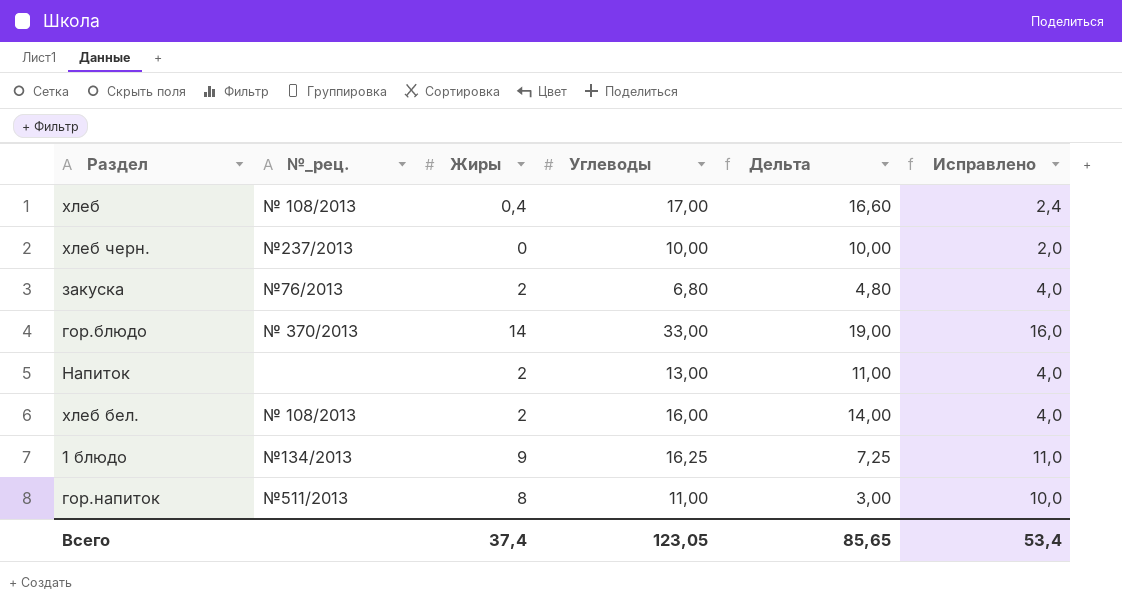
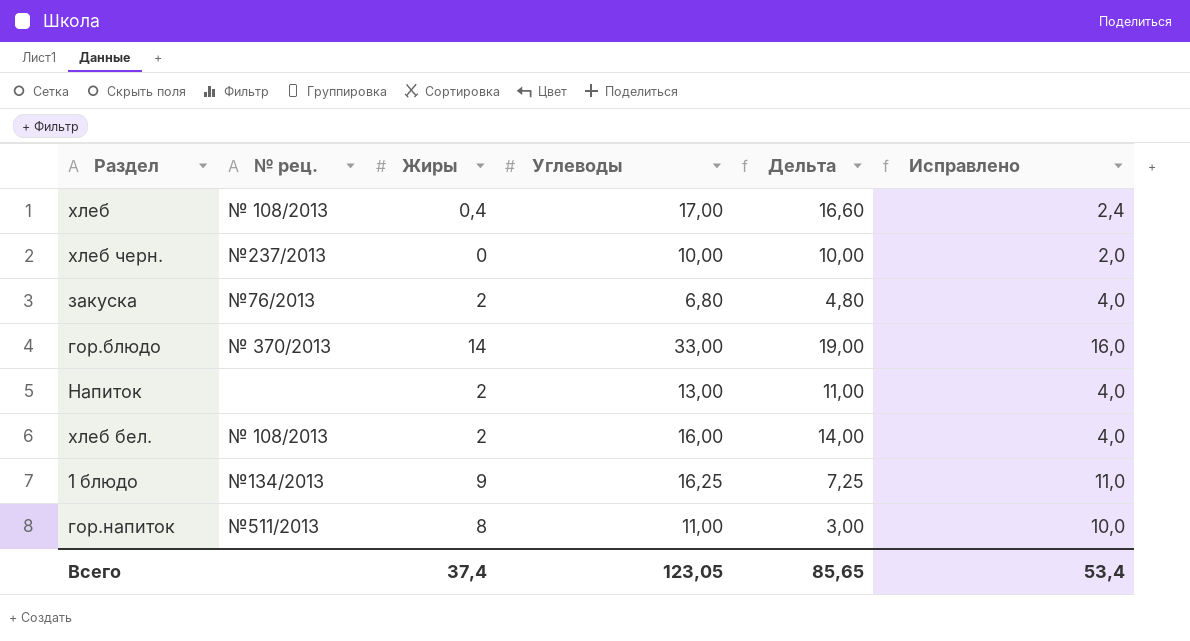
column name: №_рец. -> № рец.

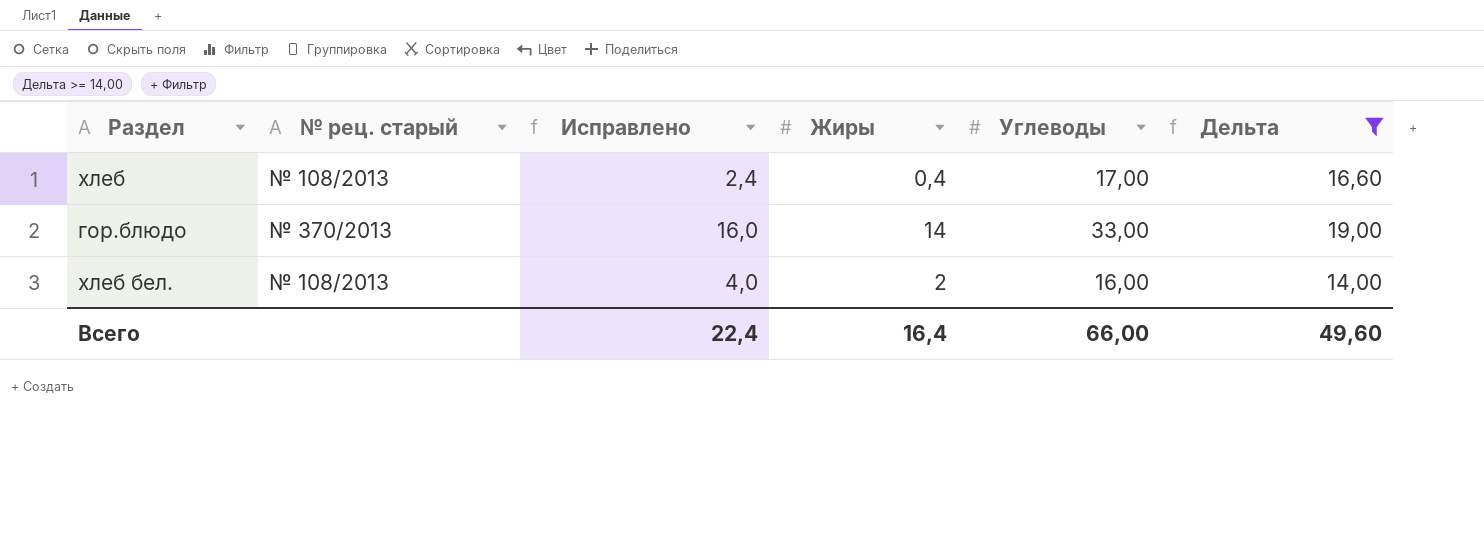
filter: none -> Дельта >= 14,00
column name: № рец. -> № рец. старый
column Исправлено | position: 6 -> 3
Всего | Исправлено: 53,4 -> 22,4
Всего | Жиры: 37,4 -> 16,4
Всего | Углеводы: 123,05 -> 66,00
Всего | Дельта: 85,65 -> 49,60

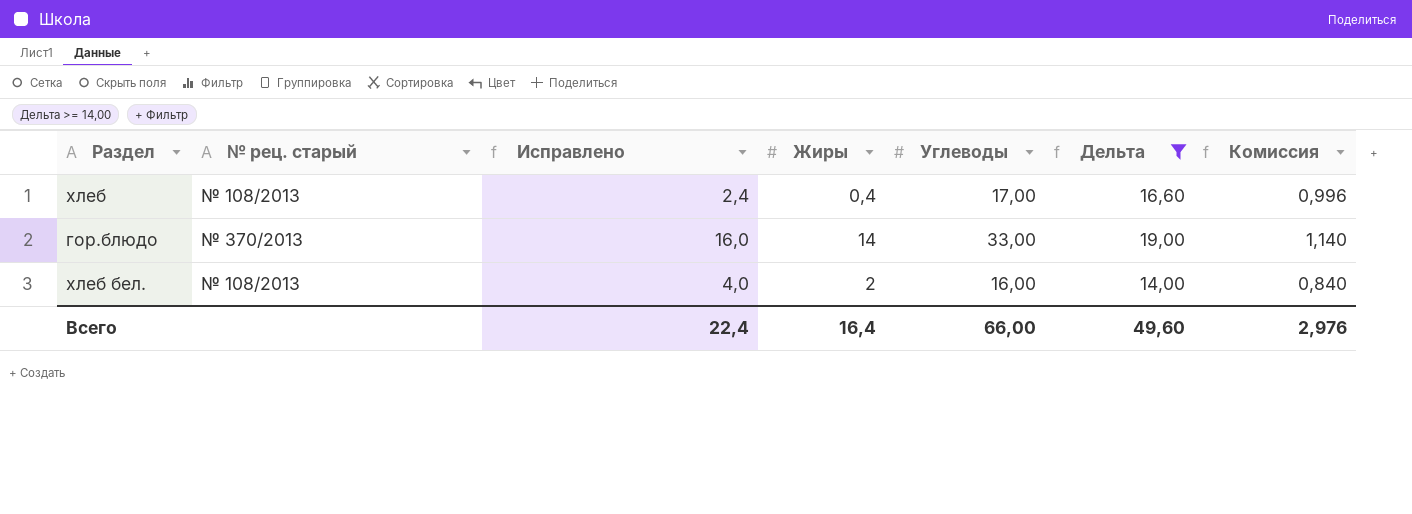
column Комиссия | formula: none -> [Дельта] * 0,06

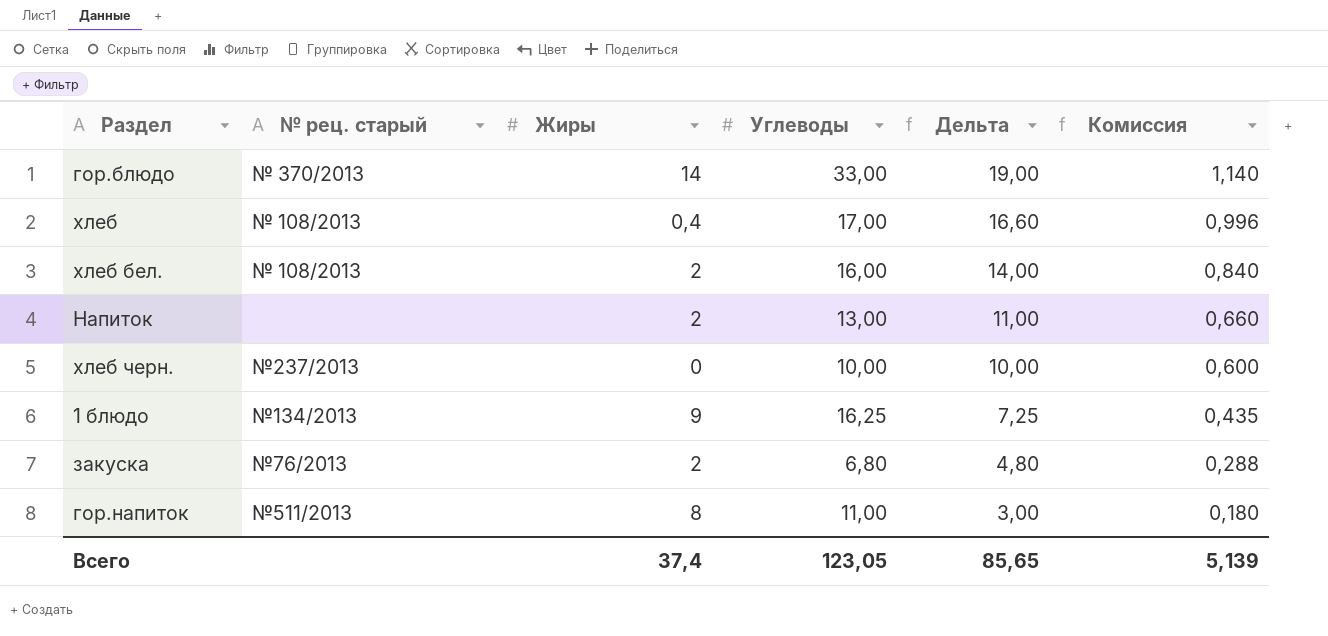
filter: Дельта >= 14,00 -> none
row order: none -> Дельта descending
column Исправлено | formula: [Жиры] + 2 -> none
Всего | Жиры: 16,4 -> 37,4
Всего | Углеводы: 66,00 -> 123,05
Всего | Дельта: 49,60 -> 85,65
Всего | Комиссия: 2,976 -> 5,139

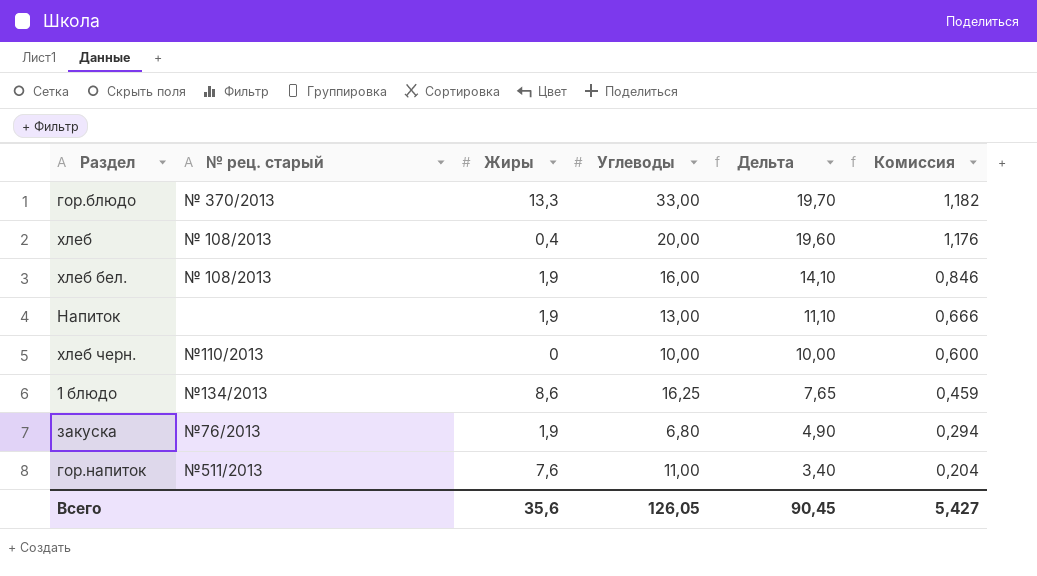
гор.блюдо | Жиры: 14 -> 13,3
гор.блюдо | Дельта: 19,00 -> 19,70
гор.блюдо | Комиссия: 1,140 -> 1,182
хлеб | Углеводы: 17,00 -> 20,00
хлеб | Дельта: 16,60 -> 19,60
хлеб | Комиссия: 0,996 -> 1,176
хлеб бел. | Жиры: 2 -> 1,9
хлеб бел. | Дельта: 14,00 -> 14,10
хлеб бел. | Комиссия: 0,840 -> 0,846
Напиток | Жиры: 2 -> 1,9
Напиток | Дельта: 11,00 -> 11,10
Напиток | Комиссия: 0,660 -> 0,666
хлеб черн. | № рец. старый: №237/2013 -> №110/2013
1 блюдо | Жиры: 9 -> 8,6
1 блюдо | Дельта: 7,25 -> 7,65
1 блюдо | Комиссия: 0,435 -> 0,459
закуска | Жиры: 2 -> 1,9
закуска | Дельта: 4,80 -> 4,90
закуска | Комиссия: 0,288 -> 0,294
гор.напиток | Жиры: 8 -> 7,6
гор.напиток | Дельта: 3,00 -> 3,40
гор.напиток | Комиссия: 0,180 -> 0,204
Всего | Жиры: 37,4 -> 35,6
Всего | Углеводы: 123,05 -> 126,05
Всего | Дельта: 85,65 -> 90,45
Всего | Комиссия: 5,139 -> 5,427

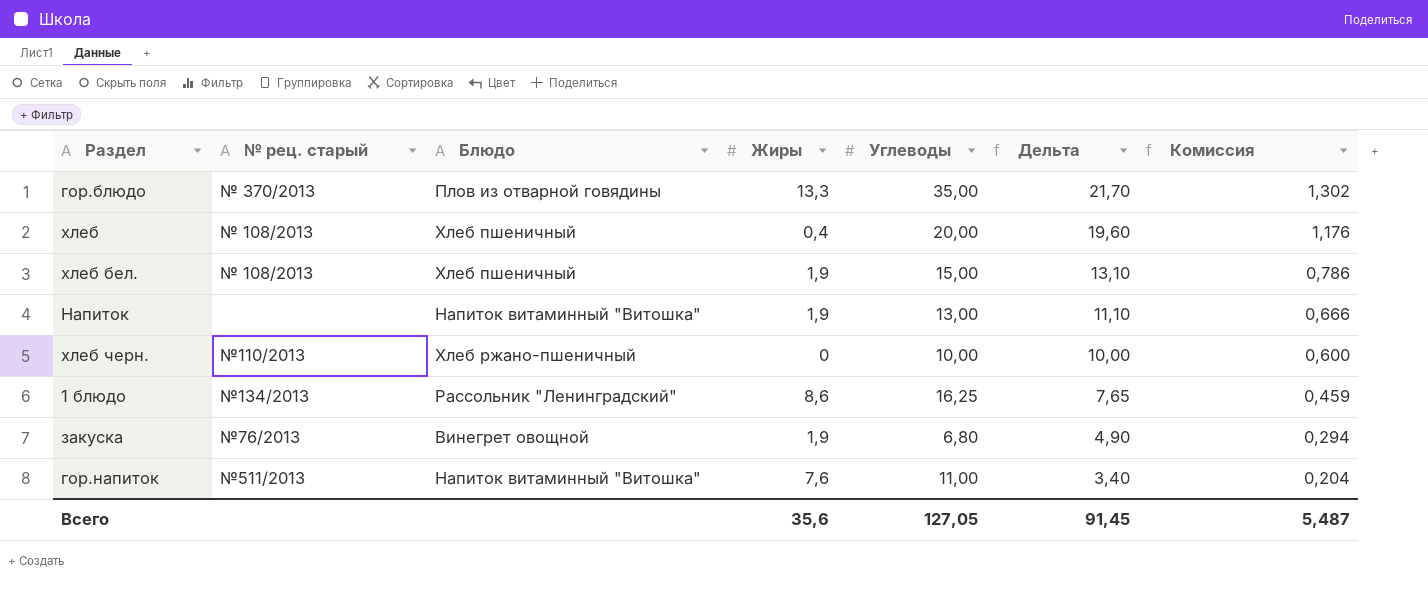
column Блюдо | position: none -> 3
гор.блюдо | Углеводы: 33,00 -> 35,00
гор.блюдо | Дельта: 19,70 -> 21,70
гор.блюдо | Комиссия: 1,182 -> 1,302
хлеб бел. | Углеводы: 16,00 -> 15,00
хлеб бел. | Дельта: 14,10 -> 13,10
хлеб бел. | Комиссия: 0,846 -> 0,786
Всего | Углеводы: 126,05 -> 127,05
Всего | Дельта: 90,45 -> 91,45
Всего | Комиссия: 5,427 -> 5,487

